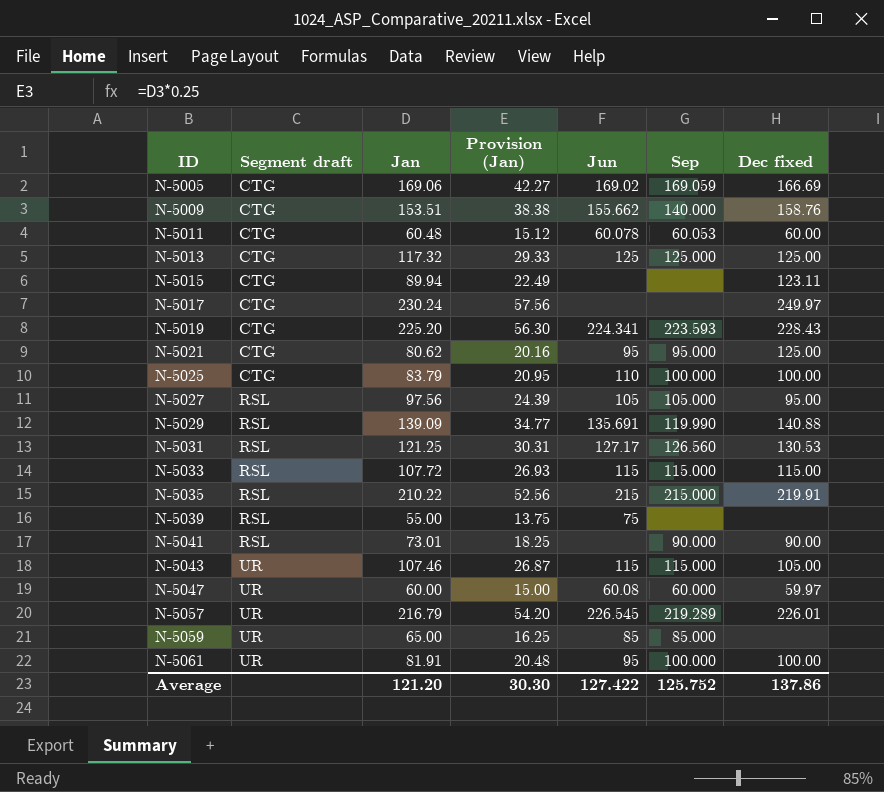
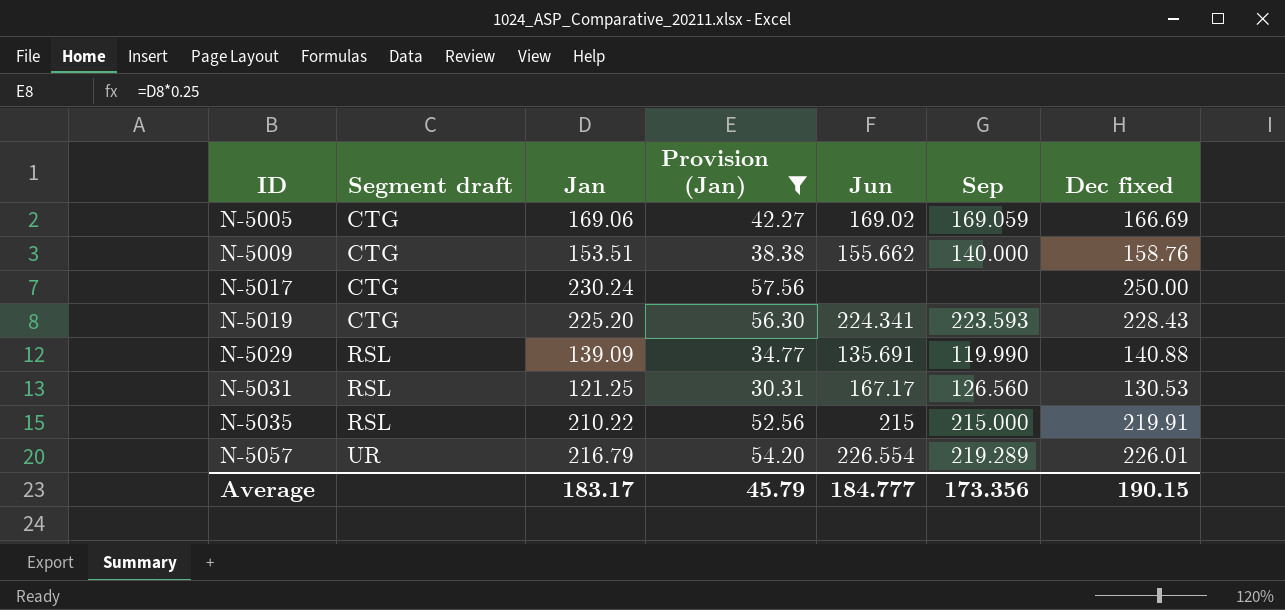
filter: none -> Provision (Jan) >= 30.31
N-5017 | Dec fixed: 249.97 -> 250.00
N-5031 | Jun: 127.17 -> 167.17
N-5057 | Jun: 226.545 -> 226.554
Average | Jan: 121.20 -> 183.17
Average | Provision (Jan): 30.30 -> 45.79
Average | Jun: 127.422 -> 184.777
Average | Sep: 125.752 -> 173.356
Average | Dec fixed: 137.86 -> 190.15

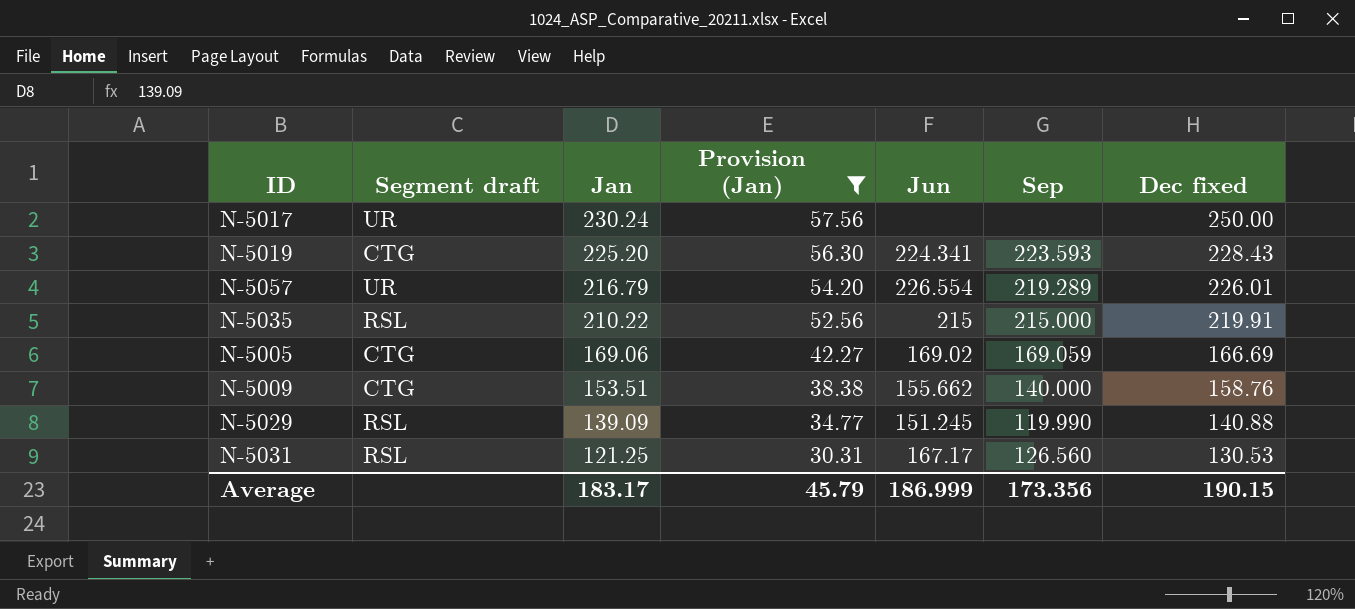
row order: ID ascending -> Jan descending
N-5017 | Segment draft: CTG -> UR
N-5029 | Jun: 135.691 -> 151.245
Average | Jun: 184.777 -> 186.999

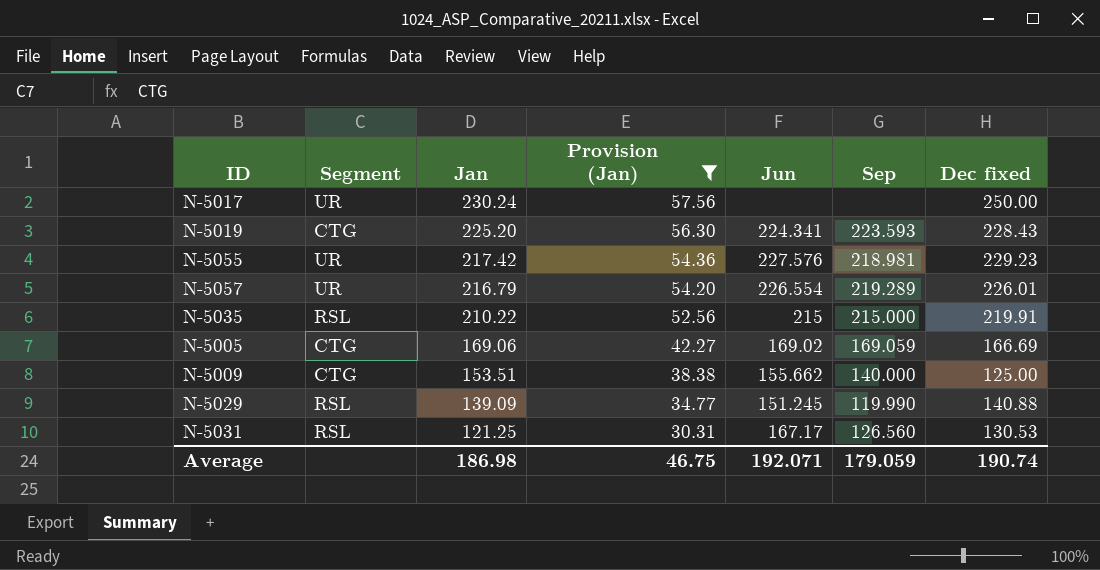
column name: Segment draft -> Segment
row N-5055: none -> UR | 217.42 | 54.36 | 227.576 | 218.981 | 229.23
N-5009 | Dec fixed: 158.76 -> 125.00
Average | Jan: 183.17 -> 186.98
Average | Provision (Jan): 45.79 -> 46.75
Average | Jun: 186.999 -> 192.071
Average | Sep: 173.356 -> 179.059
Average | Dec fixed: 190.15 -> 190.74

